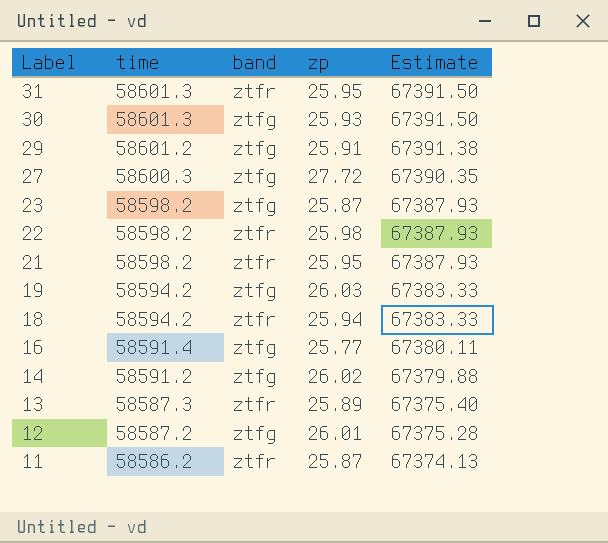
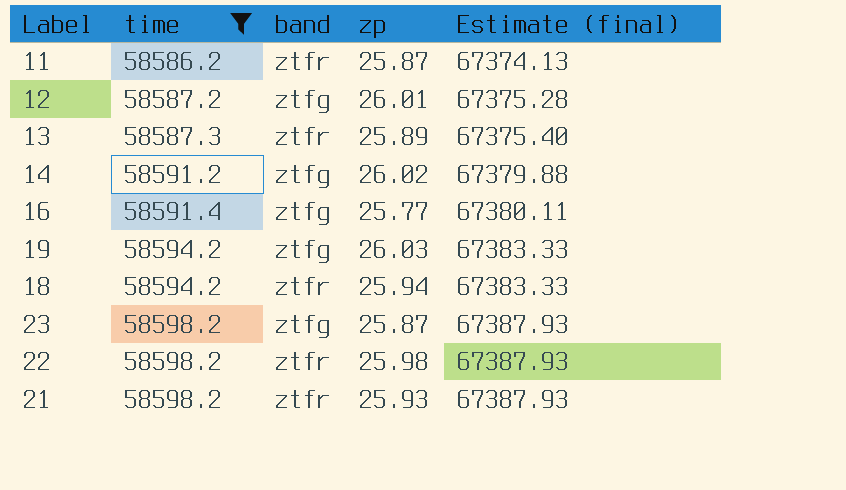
filter: none -> time <= 58598.2
row order: Label descending -> time ascending
column name: Estimate -> Estimate (final)
21 | zp: 25.95 -> 25.93

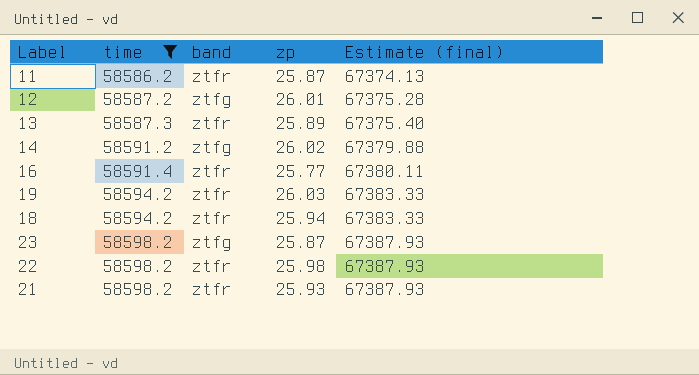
16 | band: ztfg -> ztfr
19 | band: ztfg -> ztfr

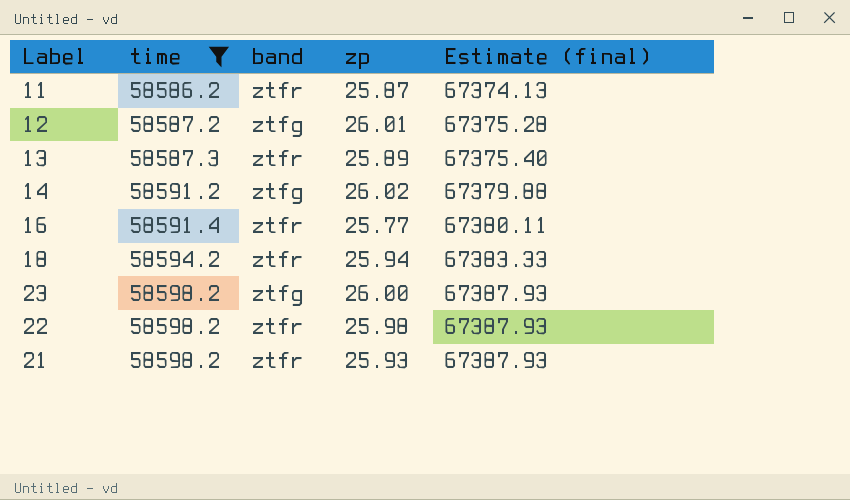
row 19: 58594.2 | ztfr | 26.03 | 67383.33 -> none
23 | zp: 25.87 -> 26.00

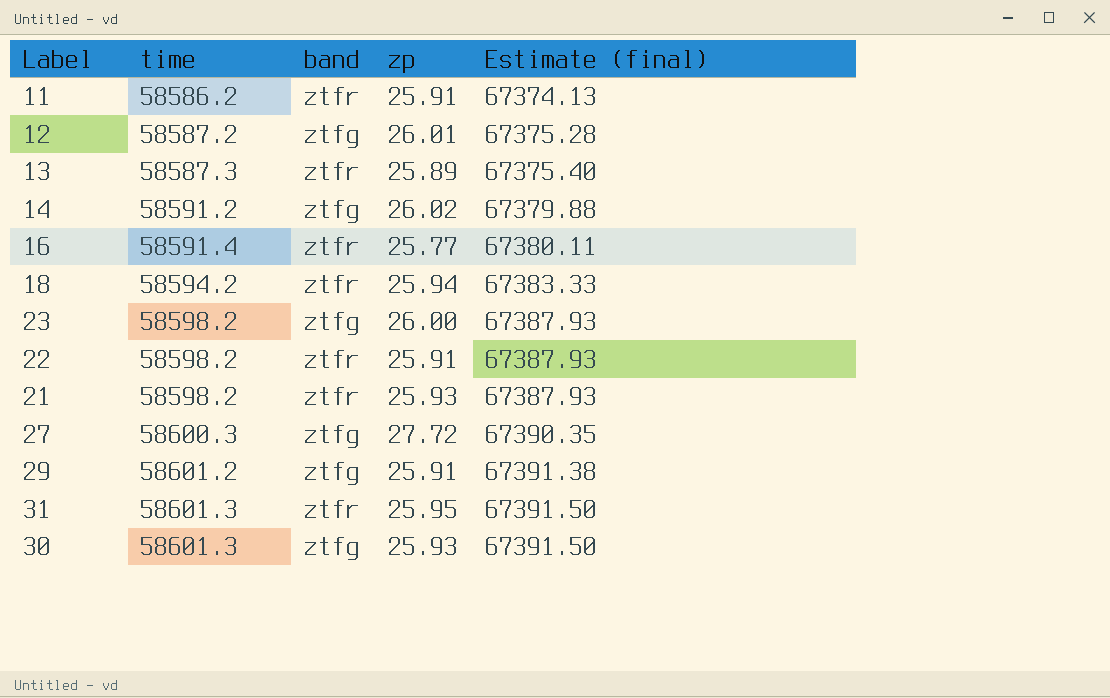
filter: time <= 58598.2 -> none
11 | zp: 25.87 -> 25.91
22 | zp: 25.98 -> 25.91

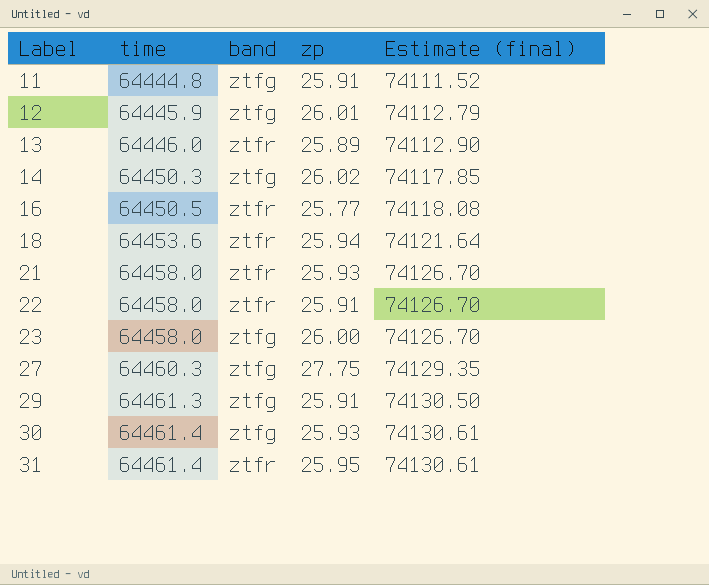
row order: time ascending -> Label ascending
11 | time: 58586.2 -> 64444.8
11 | band: ztfr -> ztfg
11 | Estimate (final): 67374.13 -> 74111.52
12 | time: 58587.2 -> 64445.9
12 | Estimate (final): 67375.28 -> 74112.79
13 | time: 58587.3 -> 64446.0
13 | Estimate (final): 67375.40 -> 74112.90
14 | time: 58591.2 -> 64450.3
14 | Estimate (final): 67379.88 -> 74117.85
16 | time: 58591.4 -> 64450.5
16 | Estimate (final): 67380.11 -> 74118.08
18 | time: 58594.2 -> 64453.6
18 | Estimate (final): 67383.33 -> 74121.64
21 | time: 58598.2 -> 64458.0
21 | Estimate (final): 67387.93 -> 74126.70
22 | time: 58598.2 -> 64458.0
22 | Estimate (final): 67387.93 -> 74126.70
23 | time: 58598.2 -> 64458.0
23 | Estimate (final): 67387.93 -> 74126.70
27 | time: 58600.3 -> 64460.3
27 | zp: 27.72 -> 27.75
27 | Estimate (final): 67390.35 -> 74129.35
29 | time: 58601.2 -> 64461.3
29 | Estimate (final): 67391.38 -> 74130.50
30 | time: 58601.3 -> 64461.4
30 | Estimate (final): 67391.50 -> 74130.61
31 | time: 58601.3 -> 64461.4
31 | Estimate (final): 67391.50 -> 74130.61

